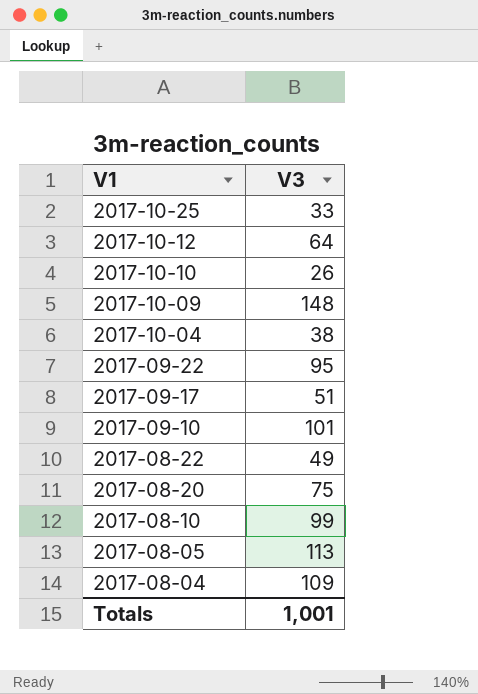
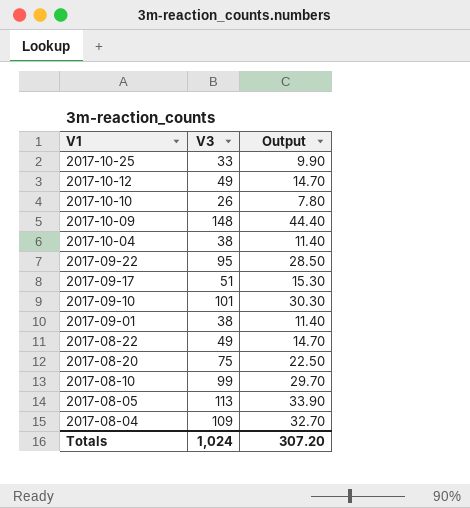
column Output | formula: none -> [V3] * 0.3
2017-10-12 | V3: 64 -> 49
row 2017-09-01: none -> 38 | 11.40
Totals | V3: 1,001 -> 1,024

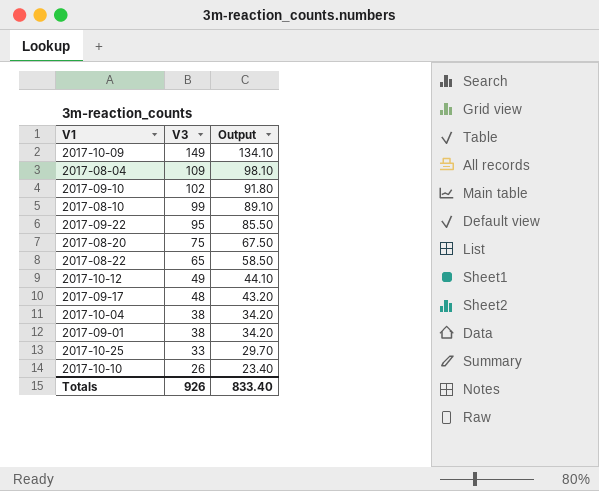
row order: V1 descending -> V3 descending
column Output | formula: [V3] * 0.3 -> [V3] * 0.9
row 2017-08-05: 113 | 33.90 -> none
2017-10-09 | V3: 148 -> 149
2017-09-10 | V3: 101 -> 102
2017-08-22 | V3: 49 -> 65
2017-09-17 | V3: 51 -> 48
Totals | V3: 1,024 -> 926
Totals | Output: 307.20 -> 833.40

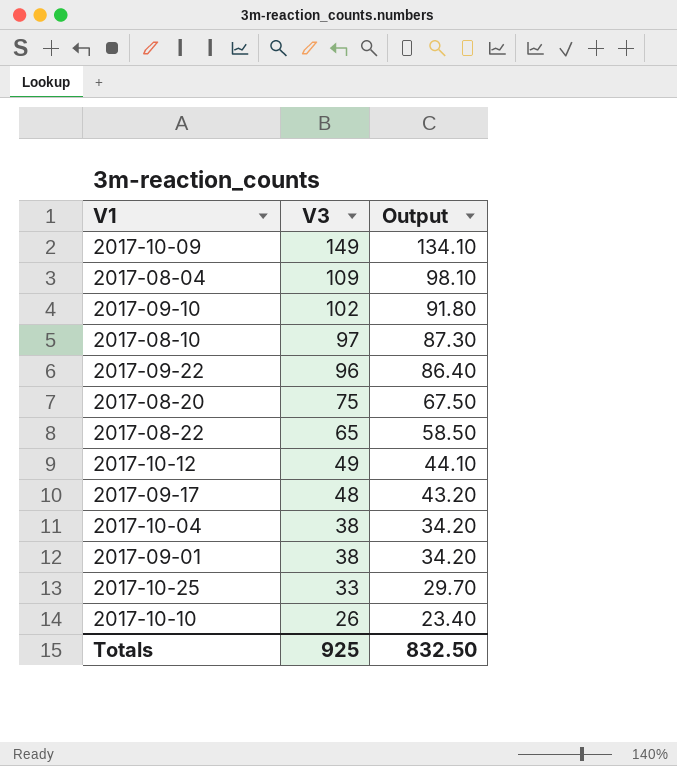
2017-08-10 | V3: 99 -> 97
2017-08-10 | Output: 89.10 -> 87.30
2017-09-22 | V3: 95 -> 96
2017-09-22 | Output: 85.50 -> 86.40
Totals | V3: 926 -> 925
Totals | Output: 833.40 -> 832.50

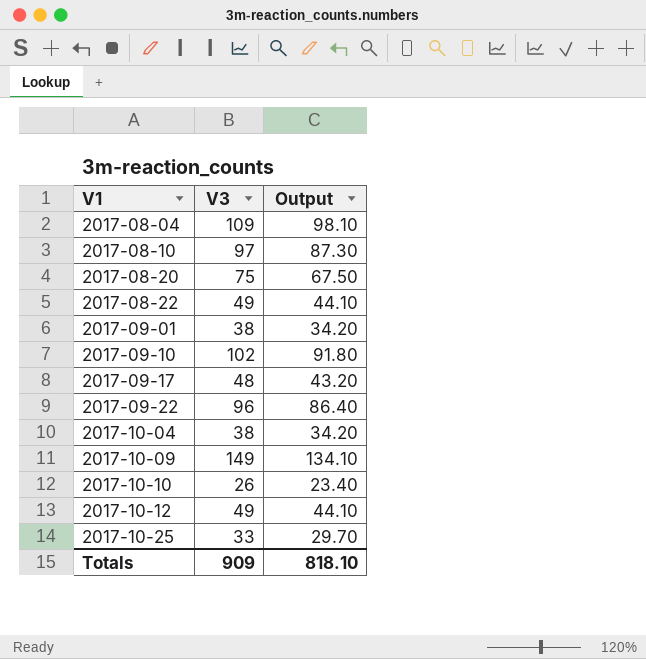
row order: V3 descending -> V1 ascending
2017-08-22 | V3: 65 -> 49
2017-08-22 | Output: 58.50 -> 44.10
Totals | V3: 925 -> 909
Totals | Output: 832.50 -> 818.10

